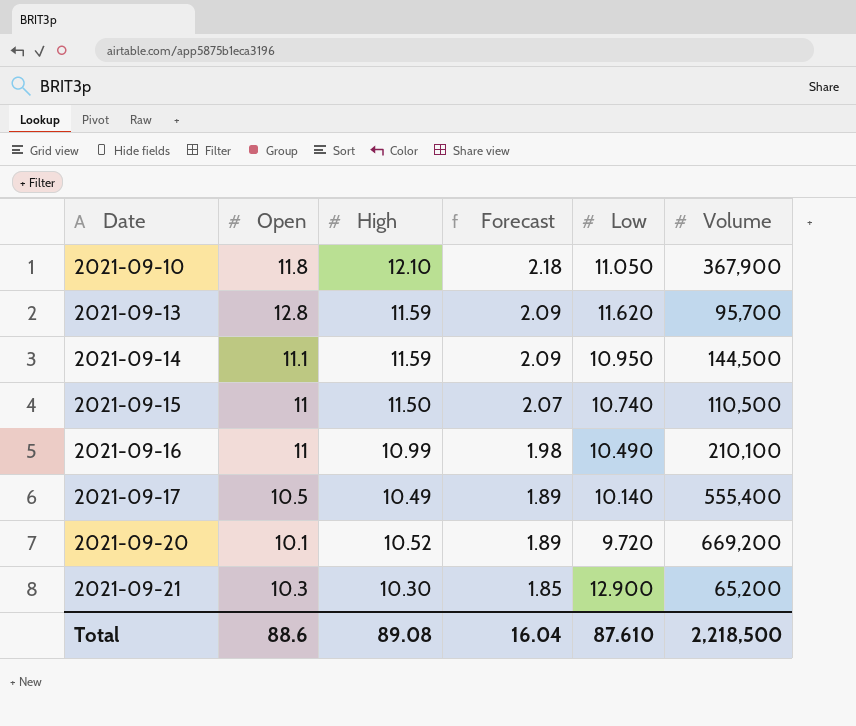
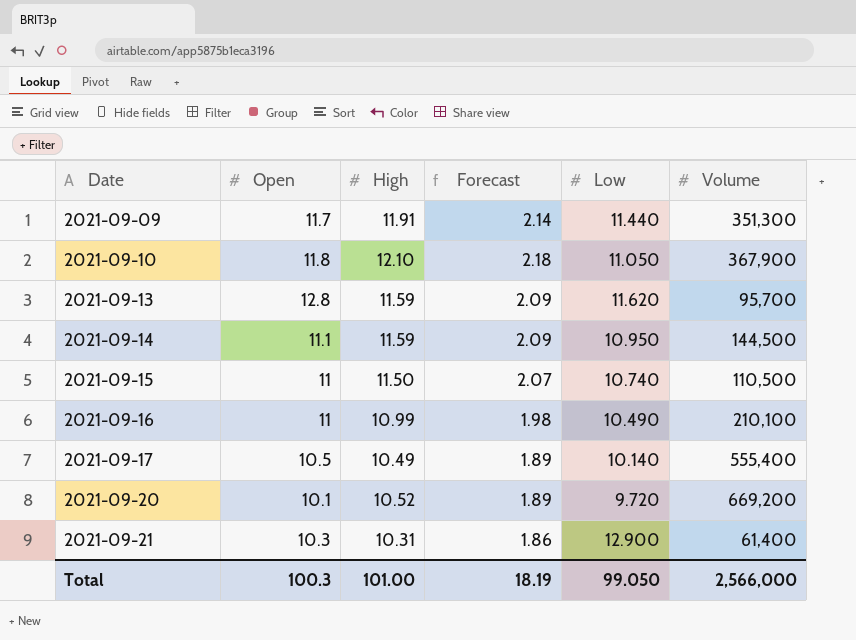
row 2021-09-09: none -> 11.7 | 11.91 | 2.14 | 11.440 | 351,300
2021-09-21 | High: 10.30 -> 10.31
2021-09-21 | Forecast: 1.85 -> 1.86
2021-09-21 | Volume: 65,200 -> 61,400
Total | Open: 88.6 -> 100.3
Total | High: 89.08 -> 101.00
Total | Forecast: 16.04 -> 18.19
Total | Low: 87.610 -> 99.050
Total | Volume: 2,218,500 -> 2,566,000

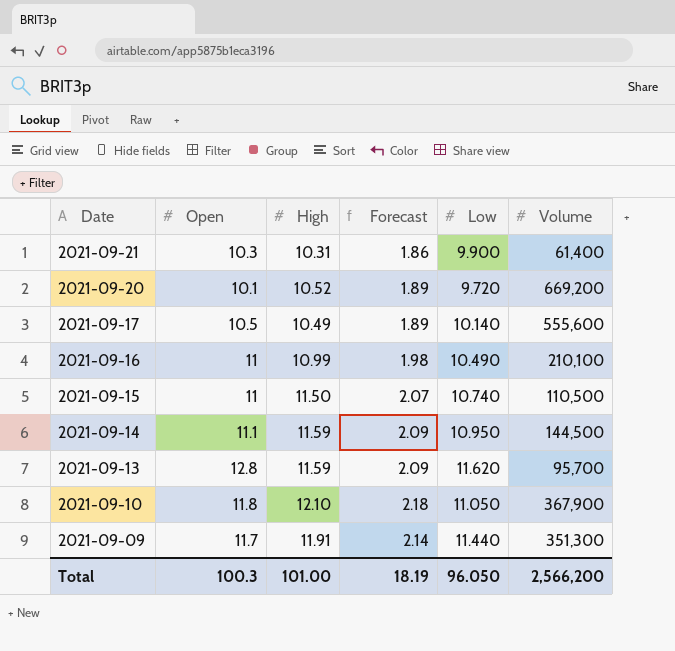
row order: Date ascending -> Date descending
2021-09-21 | Low: 12.900 -> 9.900
2021-09-17 | Volume: 555,400 -> 555,600
Total | Low: 99.050 -> 96.050
Total | Volume: 2,566,000 -> 2,566,200

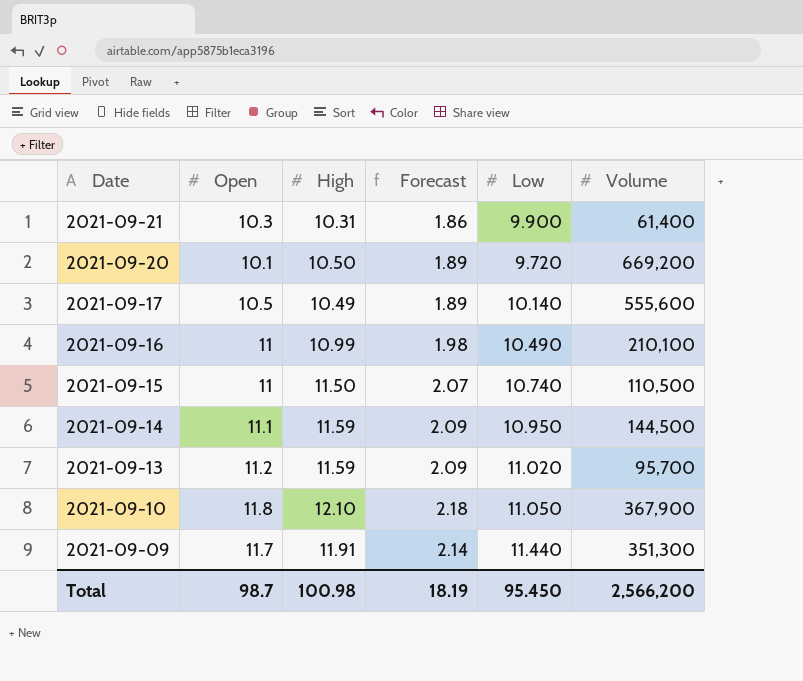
2021-09-20 | High: 10.52 -> 10.50
2021-09-13 | Open: 12.8 -> 11.2
2021-09-13 | Low: 11.620 -> 11.020
Total | Open: 100.3 -> 98.7
Total | High: 101.00 -> 100.98
Total | Low: 96.050 -> 95.450

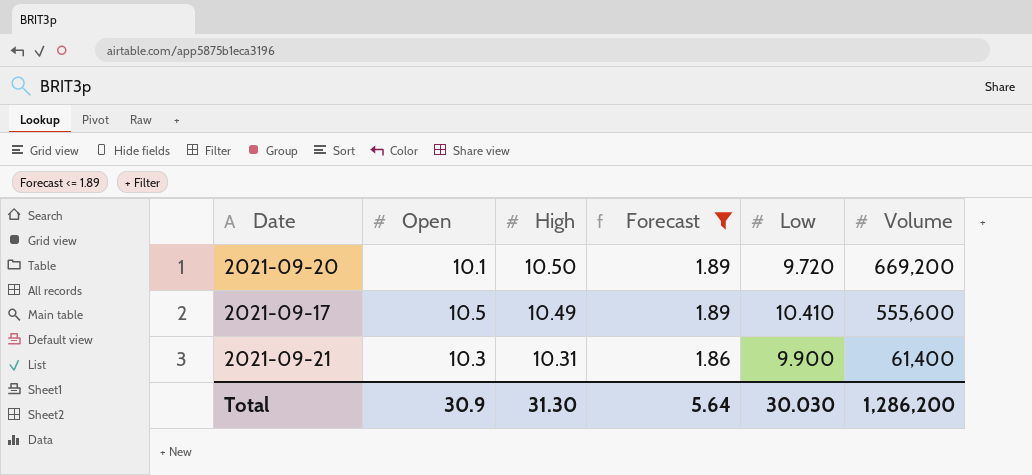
filter: none -> Forecast <= 1.89
row order: Date descending -> High descending
2021-09-17 | Low: 10.140 -> 10.410
Total | Open: 98.7 -> 30.9
Total | High: 100.98 -> 31.30
Total | Forecast: 18.19 -> 5.64
Total | Low: 95.450 -> 30.030
Total | Volume: 2,566,200 -> 1,286,200

